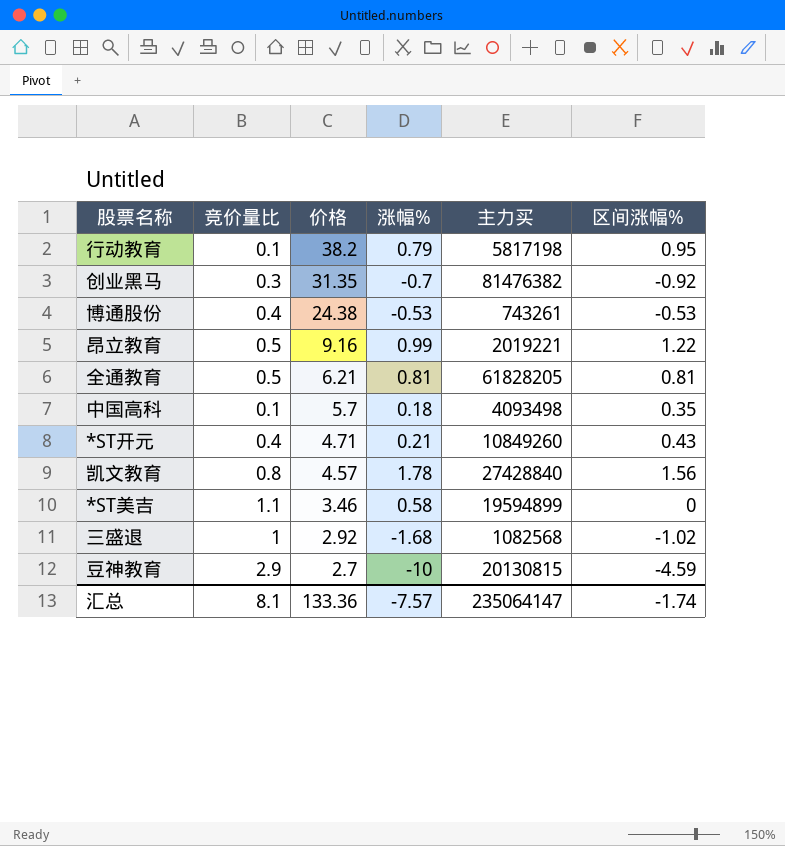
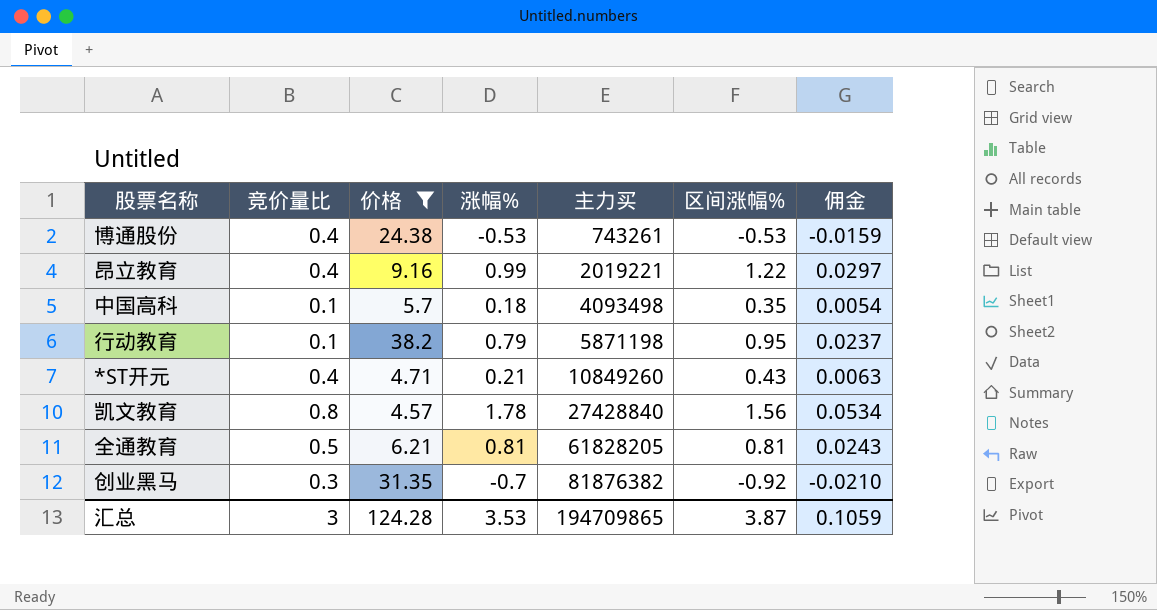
filter: none -> 价格 >= 4.57
row order: 价格 descending -> 主力买 ascending
column 佣金 | formula: none -> [涨幅%] * 0.03
昂立教育 | 竞价量比: 0.5 -> 0.4
行动教育 | 主力买: 5817198 -> 5871198
创业黑马 | 主力买: 81476382 -> 81876382
汇总 | 竞价量比: 8.1 -> 3
汇总 | 价格: 133.36 -> 124.28
汇总 | 涨幅%: -7.57 -> 3.53
汇总 | 主力买: 235064147 -> 194709865
汇总 | 区间涨幅%: -1.74 -> 3.87

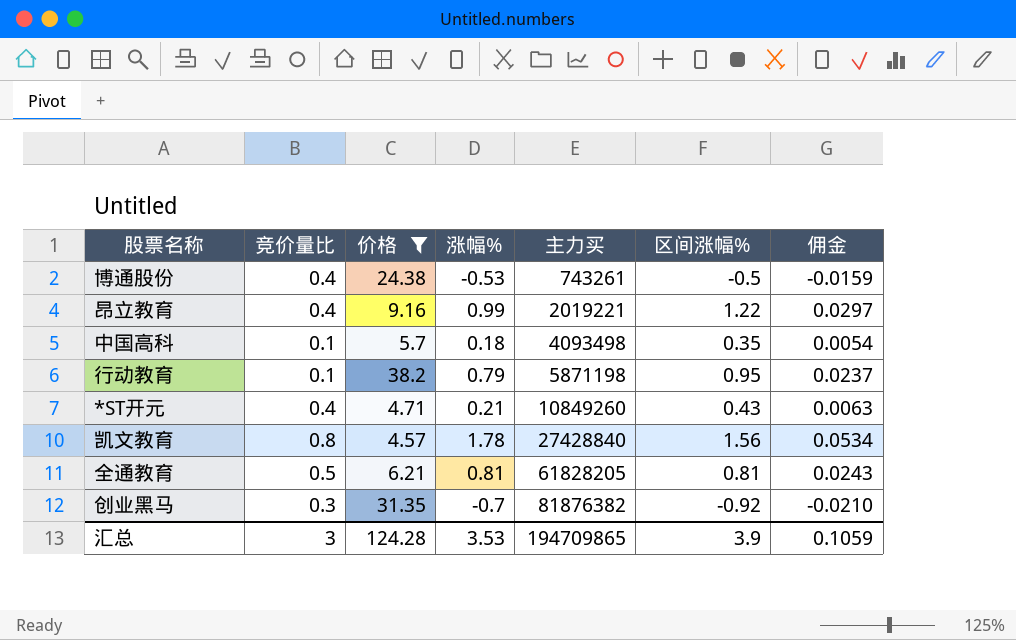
博通股份 | 区间涨幅%: -0.53 -> -0.5
汇总 | 区间涨幅%: 3.87 -> 3.9

